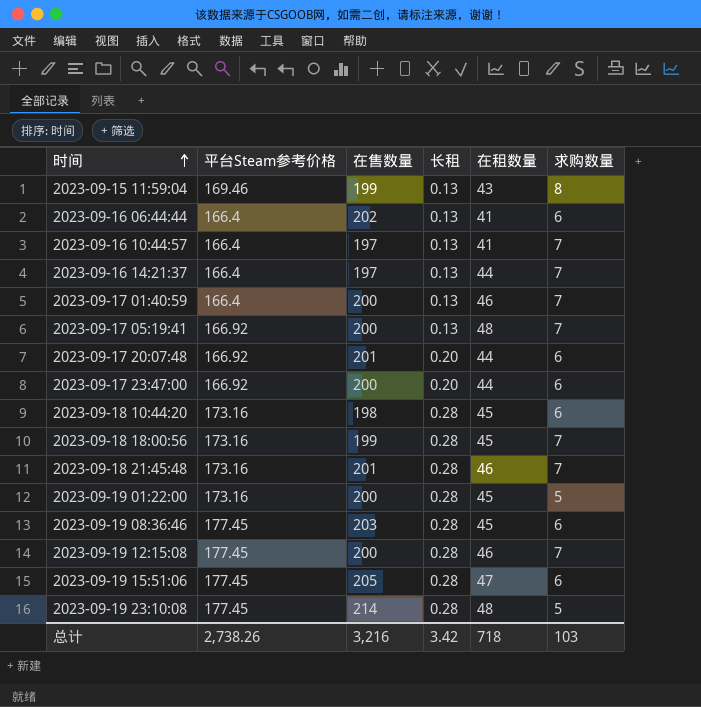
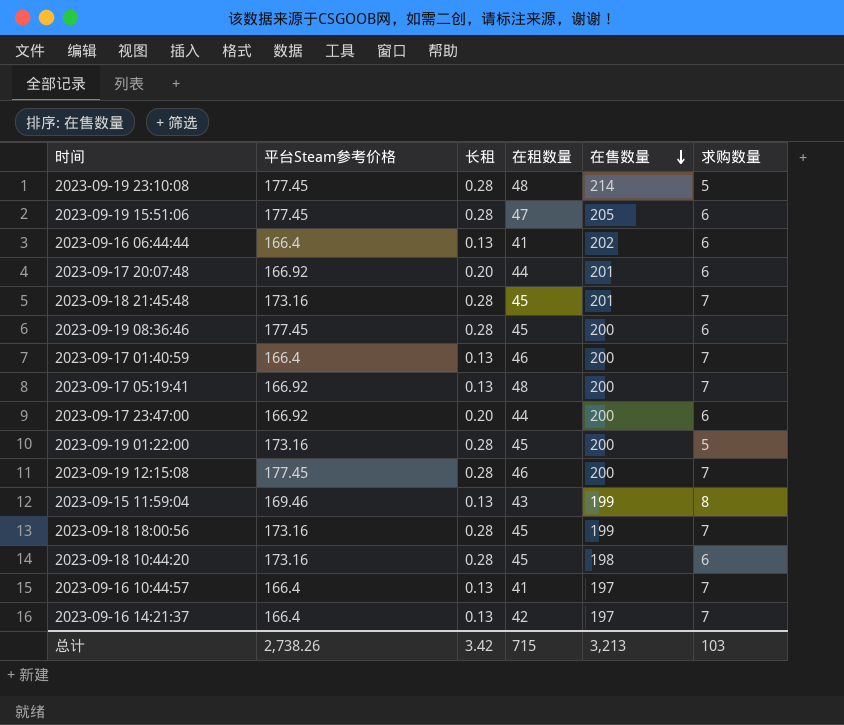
row order: 时间 ascending -> 在售数量 descending
column 在售数量 | position: 3 -> 5
2023-09-18 21:45:48 | 在租数量: 46 -> 45
2023-09-19 08:36:46 | 在售数量: 203 -> 200
2023-09-16 14:21:37 | 在租数量: 44 -> 42
总计 | 在租数量: 718 -> 715
总计 | 在售数量: 3,216 -> 3,213

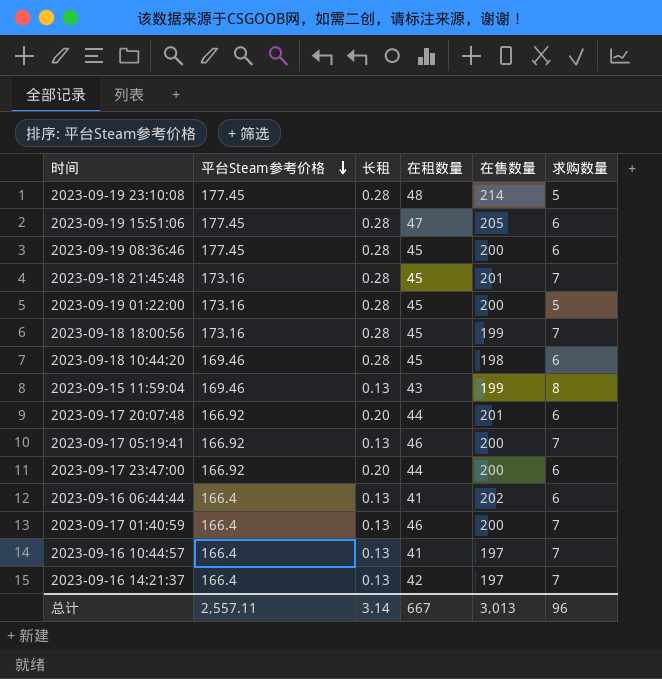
row order: 在售数量 descending -> 平台Steam参考价格 descending
row 2023-09-19 12:15:08: 177.45 | 0.28 | 46 | 200 | 7 -> none
2023-09-18 10:44:20 | 平台Steam参考价格: 173.16 -> 169.46
2023-09-17 05:19:41 | 在租数量: 48 -> 46
总计 | 平台Steam参考价格: 2,738.26 -> 2,557.11
总计 | 长租: 3.42 -> 3.14
总计 | 在租数量: 715 -> 667
总计 | 在售数量: 3,213 -> 3,013
总计 | 求购数量: 103 -> 96

